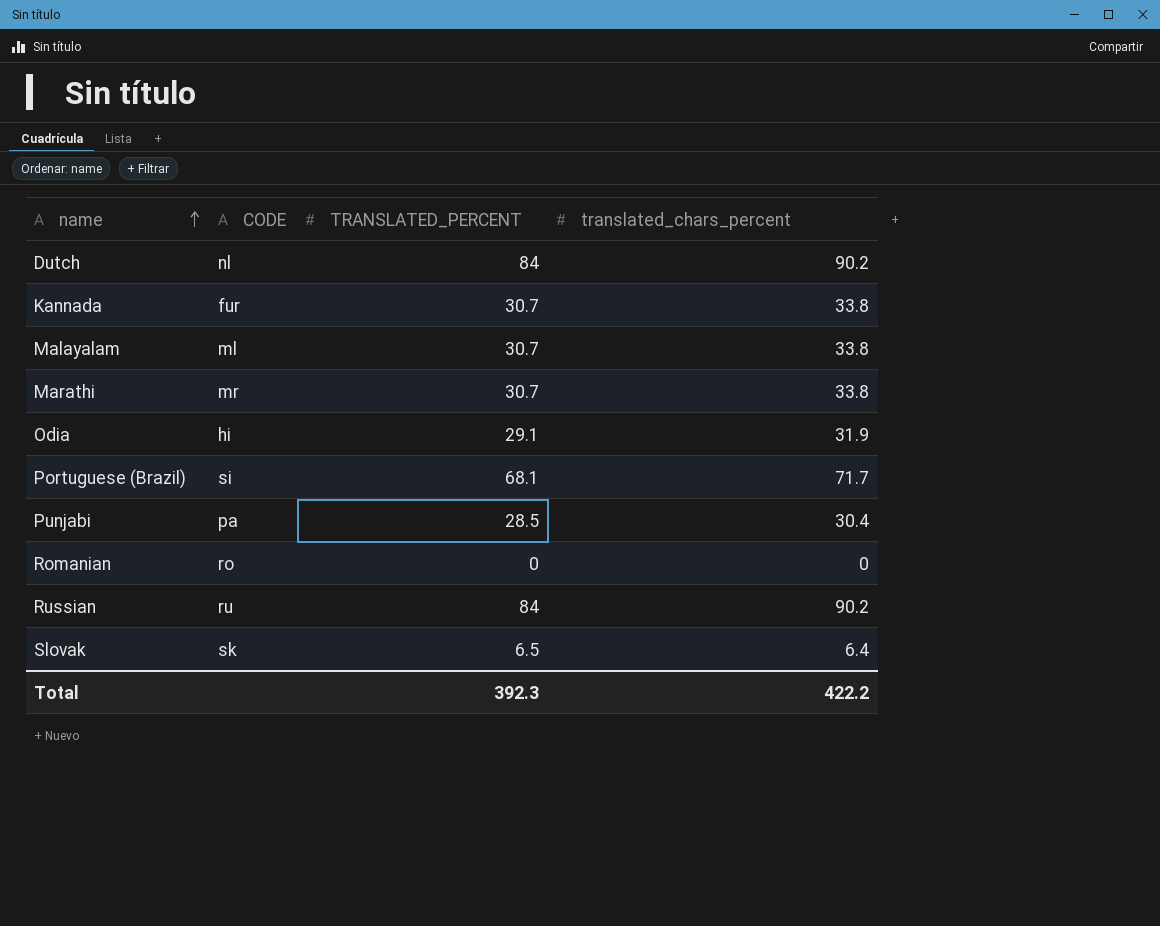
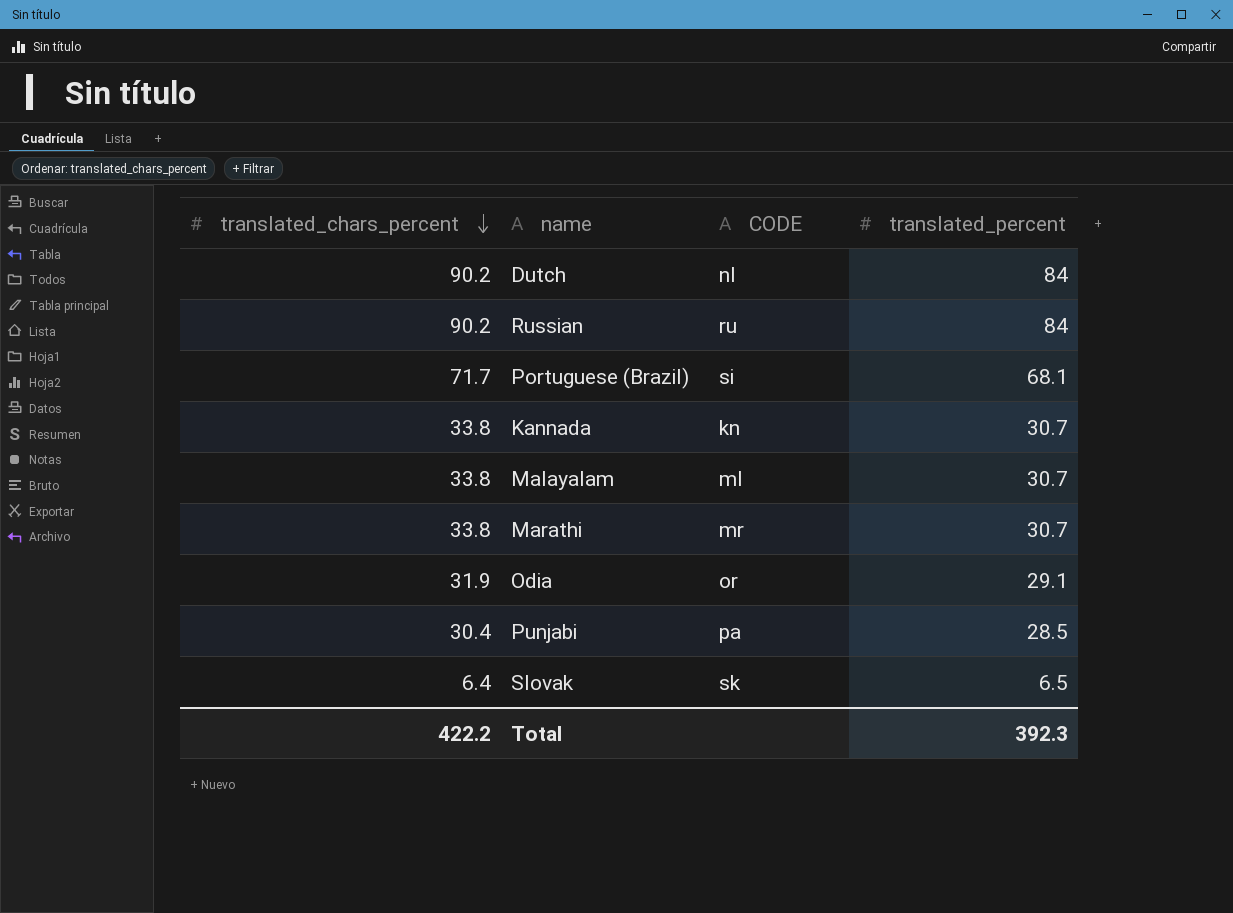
row order: name ascending -> translated_chars_percent descending
column translated_chars_percent | position: 4 -> 1
column name: TRANSLATED_PERCENT -> translated_percent
row Romanian: ro | 0 | 0 -> none
Kannada | CODE: fur -> kn
Odia | CODE: hi -> or

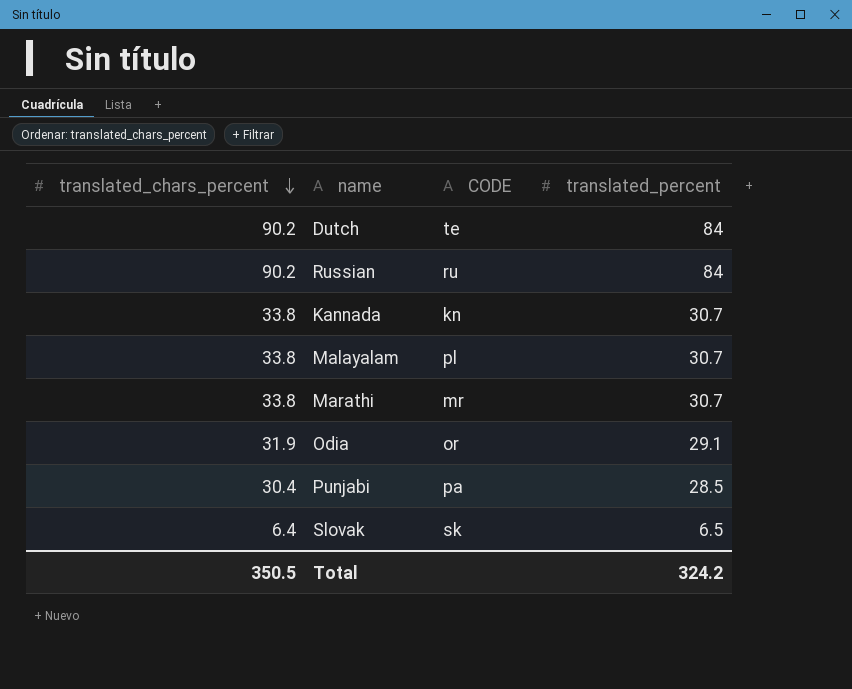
row Portuguese (Brazil): 71.7 | si | 68.1 -> none
Dutch | CODE: nl -> te
Malayalam | CODE: ml -> pl
Total | translated_chars_percent: 422.2 -> 350.5
Total | translated_percent: 392.3 -> 324.2

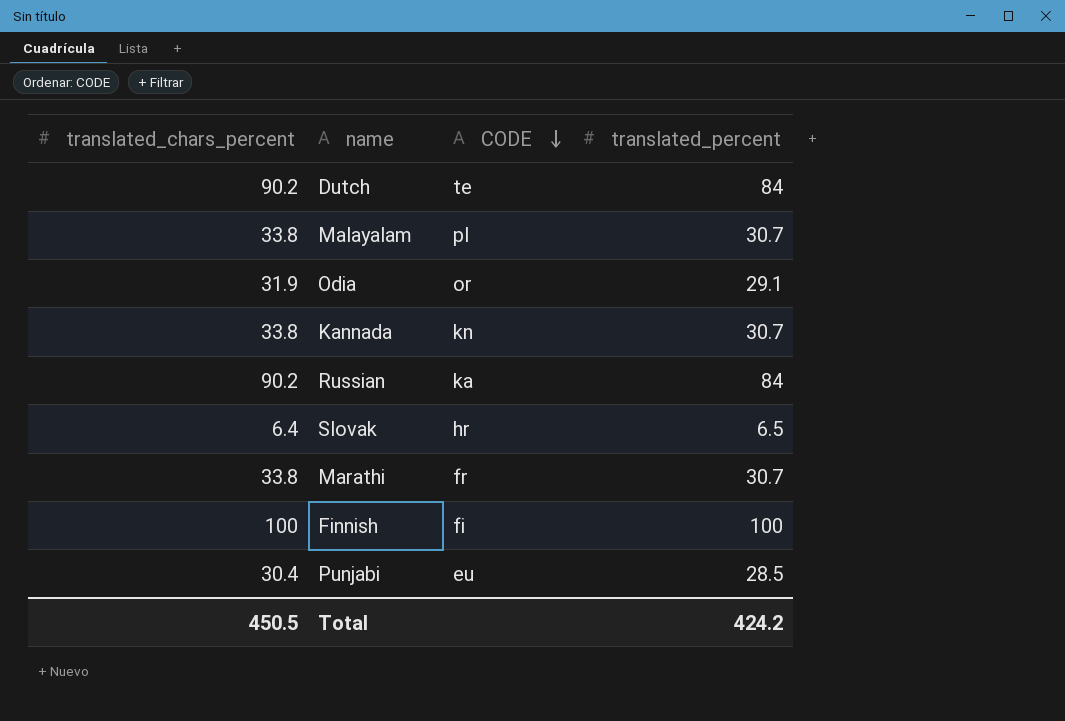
row order: translated_chars_percent descending -> CODE descending
Russian | CODE: ru -> ka
Slovak | CODE: sk -> hr
Marathi | CODE: mr -> fr
row Finnish: none -> 100 | fi | 100
Punjabi | CODE: pa -> eu
Total | translated_chars_percent: 350.5 -> 450.5
Total | translated_percent: 324.2 -> 424.2

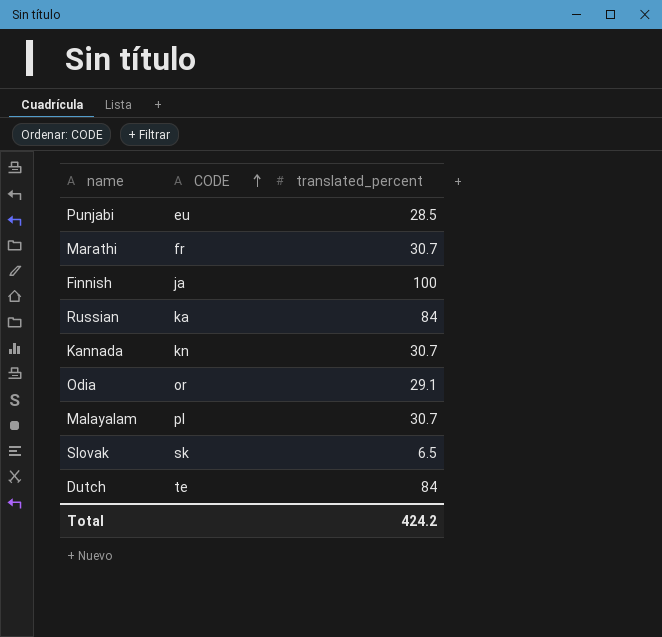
row order: CODE descending -> CODE ascending
column translated_chars_percent | position: 1 -> none
Finnish | CODE: fi -> ja
Slovak | CODE: hr -> sk

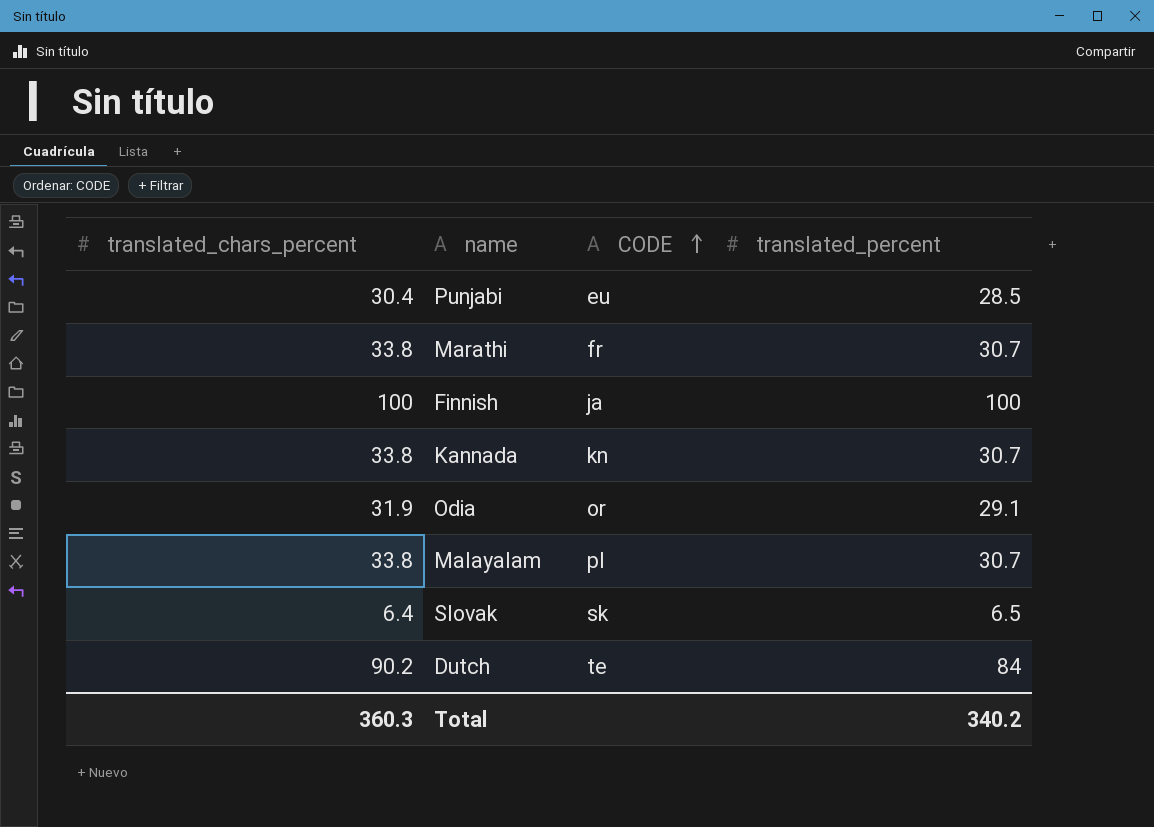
column translated_chars_percent | position: none -> 1
row Russian: ka | 84 -> none
Total | translated_percent: 424.2 -> 340.2

